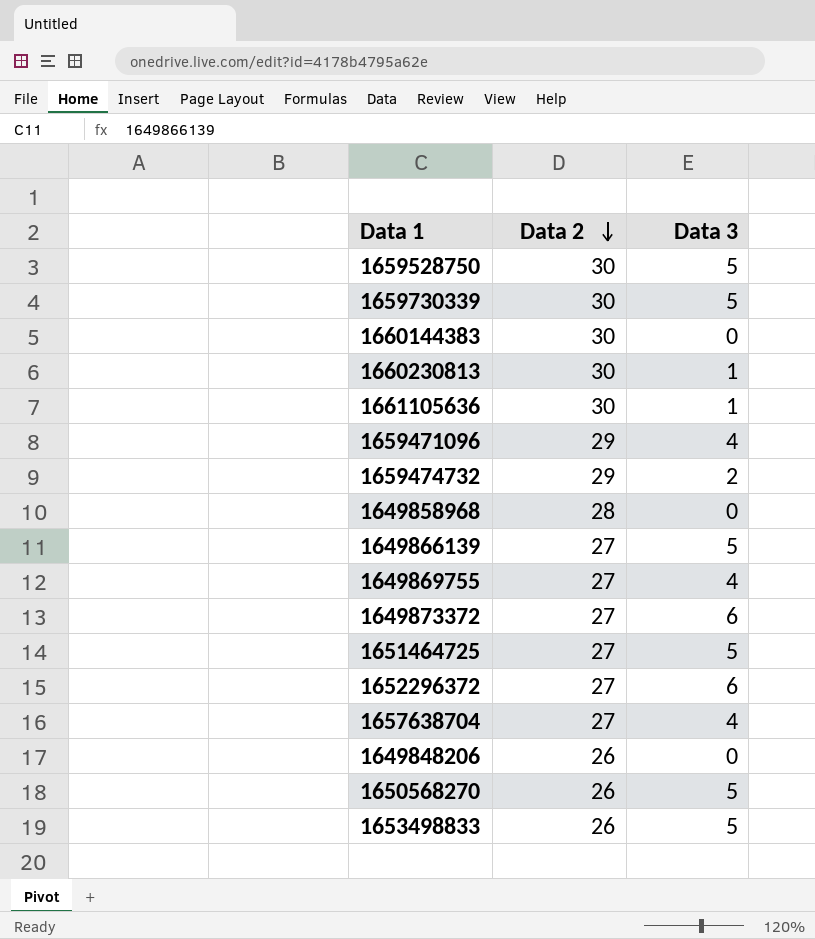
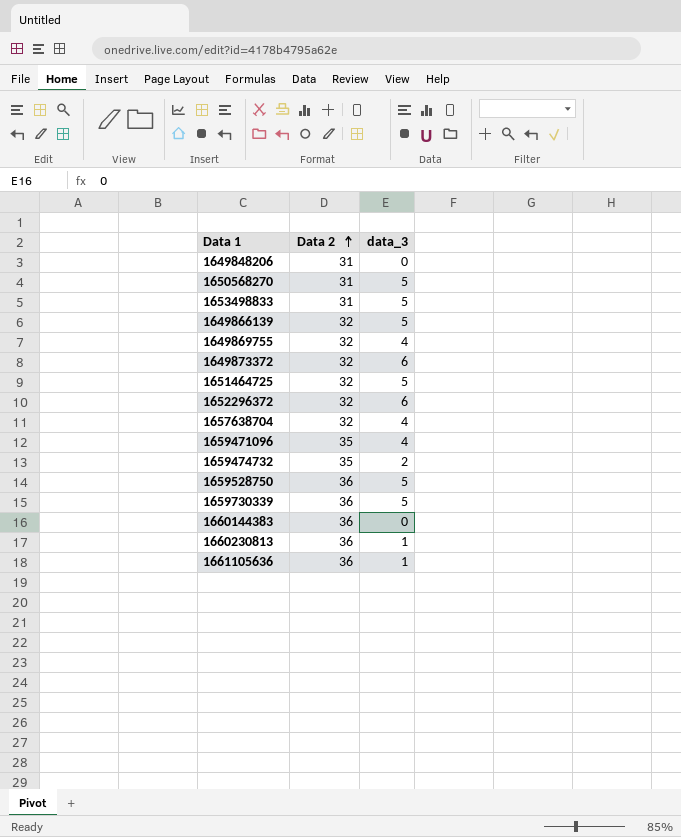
row order: Data 2 descending -> Data 2 ascending
column name: Data 3 -> data_3
row 1649858968: 28 | 0 -> none
1649848206 | Data 2: 26 -> 31
1650568270 | Data 2: 26 -> 31
1653498833 | Data 2: 26 -> 31
1649866139 | Data 2: 27 -> 32
1649869755 | Data 2: 27 -> 32
1649873372 | Data 2: 27 -> 32
1651464725 | Data 2: 27 -> 32
1652296372 | Data 2: 27 -> 32
1657638704 | Data 2: 27 -> 32
1659471096 | Data 2: 29 -> 35
1659474732 | Data 2: 29 -> 35
1659528750 | Data 2: 30 -> 36
1659730339 | Data 2: 30 -> 36
1660144383 | Data 2: 30 -> 36
1660230813 | Data 2: 30 -> 36
1661105636 | Data 2: 30 -> 36

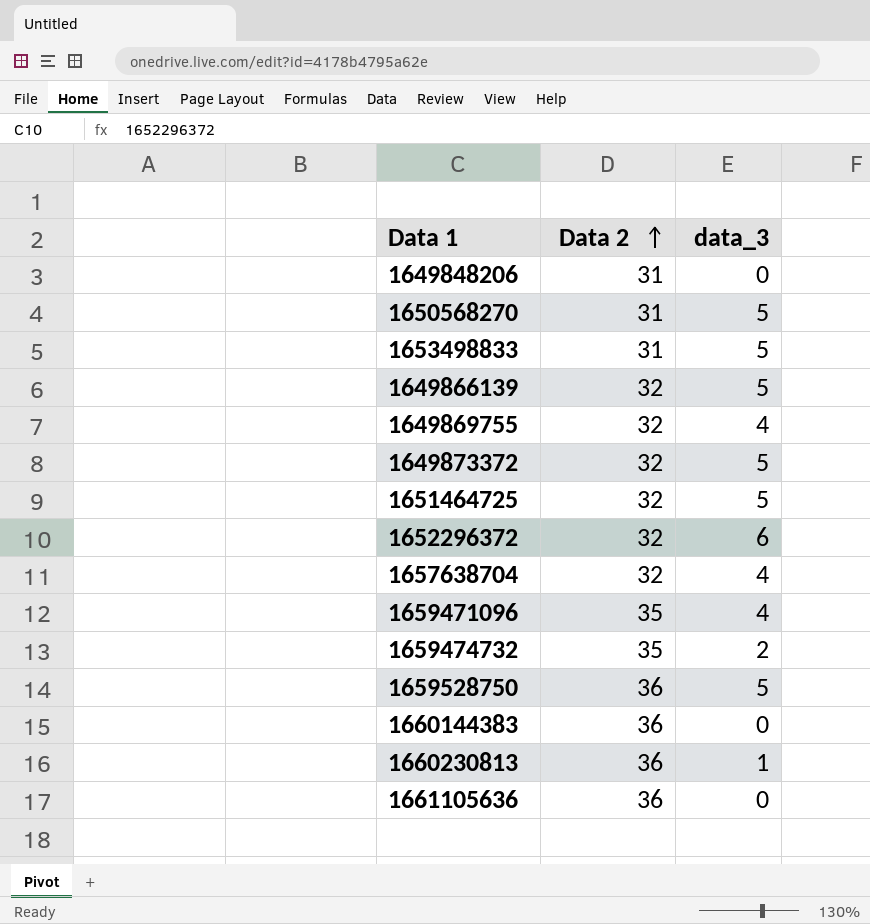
row 1659730339: 36 | 5 -> none
1649873372 | data_3: 6 -> 5
1661105636 | data_3: 1 -> 0

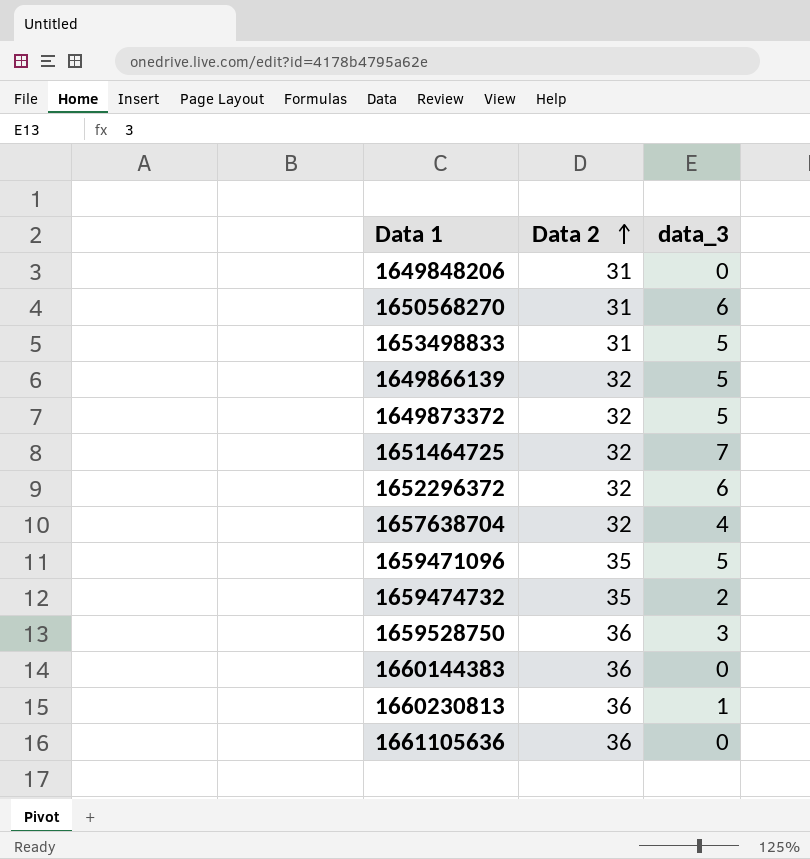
row 1649869755: 32 | 4 -> none
1650568270 | data_3: 5 -> 6
1651464725 | data_3: 5 -> 7
1659471096 | data_3: 4 -> 5
1659528750 | data_3: 5 -> 3

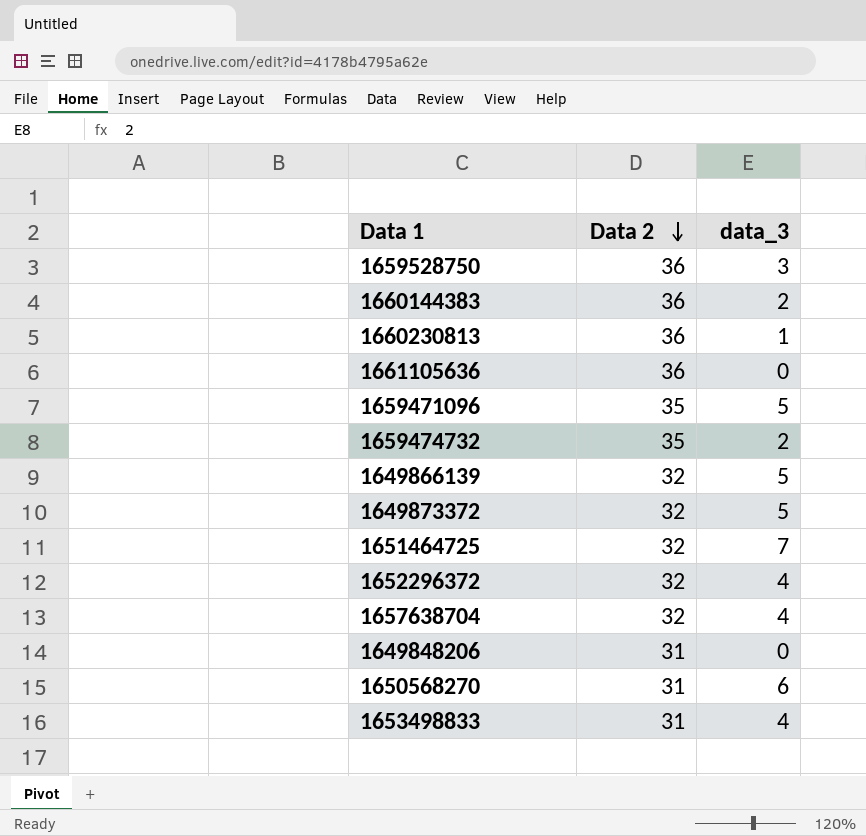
row order: Data 2 ascending -> Data 2 descending
1660144383 | data_3: 0 -> 2
1652296372 | data_3: 6 -> 4
1653498833 | data_3: 5 -> 4

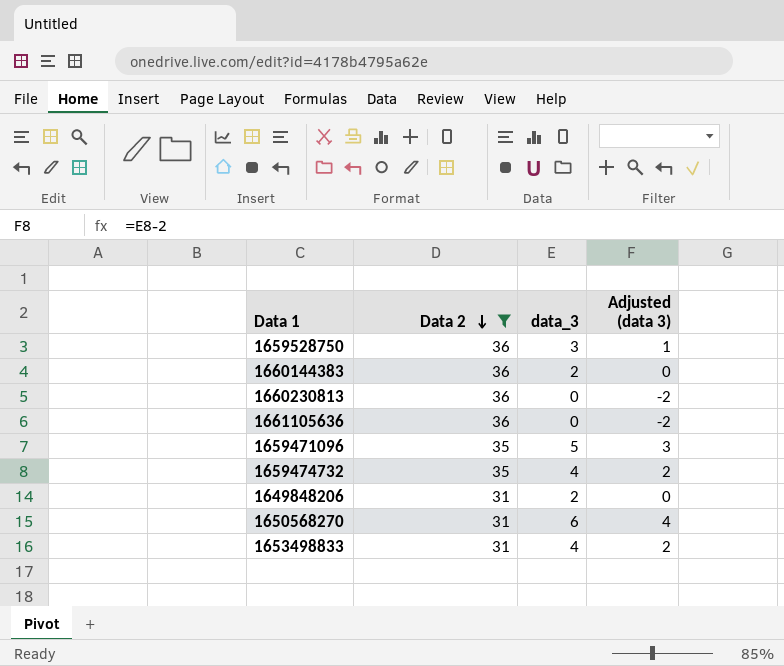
filter: none -> Data 2 != 32
column Adjusted (data 3) | formula: none -> [data_3] - 2
1660230813 | data_3: 1 -> 0
1659474732 | data_3: 2 -> 4
1649848206 | data_3: 0 -> 2

